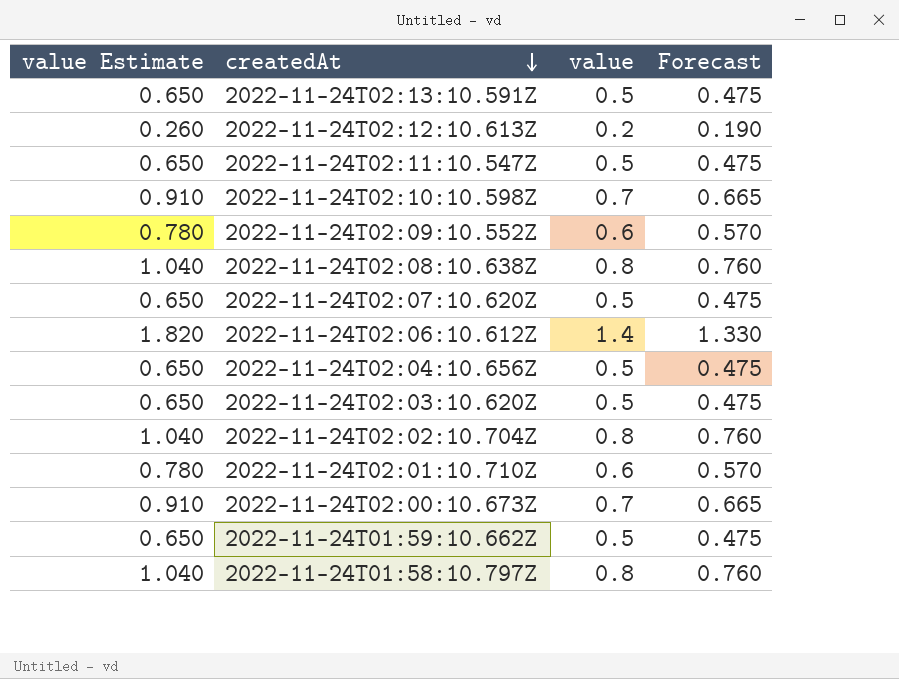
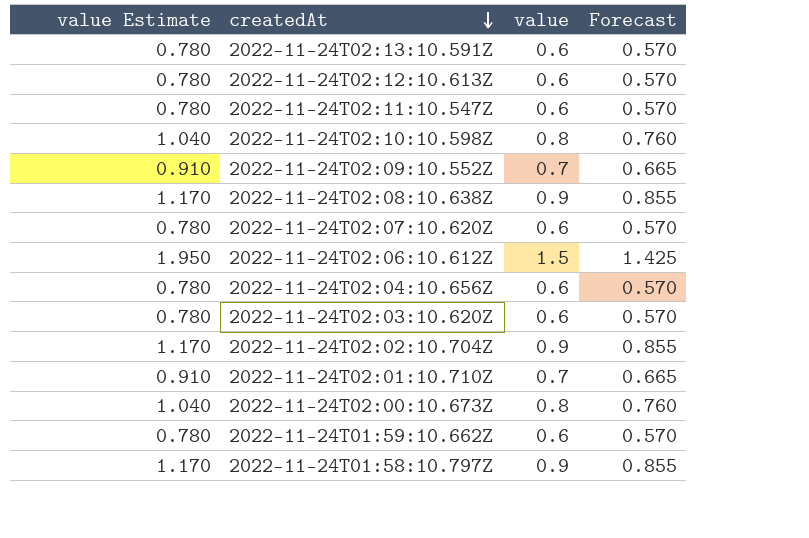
2022-11-24T02:13:10.591Z | value Estimate: 0.650 -> 0.780
2022-11-24T02:13:10.591Z | value: 0.5 -> 0.6
2022-11-24T02:13:10.591Z | Forecast: 0.475 -> 0.570
2022-11-24T02:12:10.613Z | value Estimate: 0.260 -> 0.780
2022-11-24T02:12:10.613Z | value: 0.2 -> 0.6
2022-11-24T02:12:10.613Z | Forecast: 0.190 -> 0.570
2022-11-24T02:11:10.547Z | value Estimate: 0.650 -> 0.780
2022-11-24T02:11:10.547Z | value: 0.5 -> 0.6
2022-11-24T02:11:10.547Z | Forecast: 0.475 -> 0.570
2022-11-24T02:10:10.598Z | value Estimate: 0.910 -> 1.040
2022-11-24T02:10:10.598Z | value: 0.7 -> 0.8
2022-11-24T02:10:10.598Z | Forecast: 0.665 -> 0.760
2022-11-24T02:09:10.552Z | value Estimate: 0.780 -> 0.910
2022-11-24T02:09:10.552Z | value: 0.6 -> 0.7
2022-11-24T02:09:10.552Z | Forecast: 0.570 -> 0.665
2022-11-24T02:08:10.638Z | value Estimate: 1.040 -> 1.170
2022-11-24T02:08:10.638Z | value: 0.8 -> 0.9
2022-11-24T02:08:10.638Z | Forecast: 0.760 -> 0.855
2022-11-24T02:07:10.620Z | value Estimate: 0.650 -> 0.780
2022-11-24T02:07:10.620Z | value: 0.5 -> 0.6
2022-11-24T02:07:10.620Z | Forecast: 0.475 -> 0.570
2022-11-24T02:06:10.612Z | value Estimate: 1.820 -> 1.950
2022-11-24T02:06:10.612Z | value: 1.4 -> 1.5
2022-11-24T02:06:10.612Z | Forecast: 1.330 -> 1.425
2022-11-24T02:04:10.656Z | value Estimate: 0.650 -> 0.780
2022-11-24T02:04:10.656Z | value: 0.5 -> 0.6
2022-11-24T02:04:10.656Z | Forecast: 0.475 -> 0.570
2022-11-24T02:03:10.620Z | value Estimate: 0.650 -> 0.780
2022-11-24T02:03:10.620Z | value: 0.5 -> 0.6
2022-11-24T02:03:10.620Z | Forecast: 0.475 -> 0.570
2022-11-24T02:02:10.704Z | value Estimate: 1.040 -> 1.170
2022-11-24T02:02:10.704Z | value: 0.8 -> 0.9
2022-11-24T02:02:10.704Z | Forecast: 0.760 -> 0.855
2022-11-24T02:01:10.710Z | value Estimate: 0.780 -> 0.910
2022-11-24T02:01:10.710Z | value: 0.6 -> 0.7
2022-11-24T02:01:10.710Z | Forecast: 0.570 -> 0.665
2022-11-24T02:00:10.673Z | value Estimate: 0.910 -> 1.040
2022-11-24T02:00:10.673Z | value: 0.7 -> 0.8
2022-11-24T02:00:10.673Z | Forecast: 0.665 -> 0.760
2022-11-24T01:59:10.662Z | value Estimate: 0.650 -> 0.780
2022-11-24T01:59:10.662Z | value: 0.5 -> 0.6
2022-11-24T01:59:10.662Z | Forecast: 0.475 -> 0.570
2022-11-24T01:58:10.797Z | value Estimate: 1.040 -> 1.170
2022-11-24T01:58:10.797Z | value: 0.8 -> 0.9
2022-11-24T01:58:10.797Z | Forecast: 0.760 -> 0.855

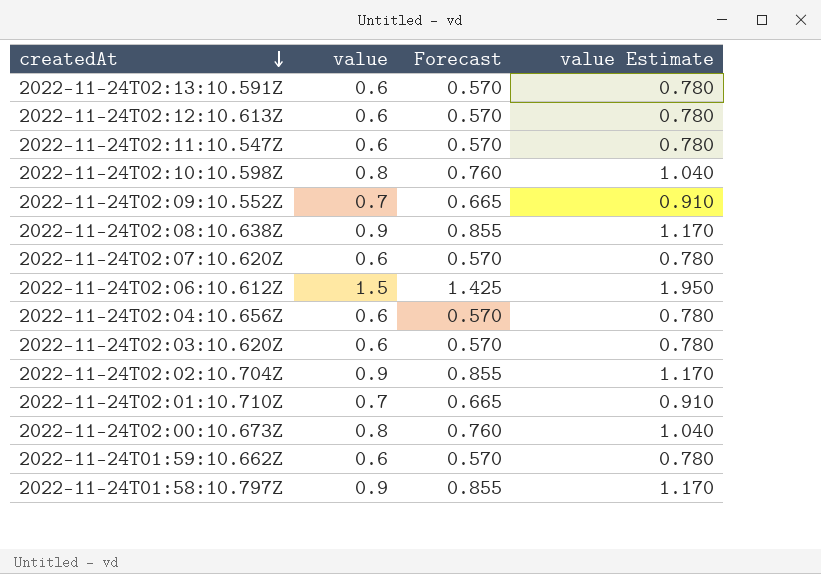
column value Estimate | position: 1 -> 4

